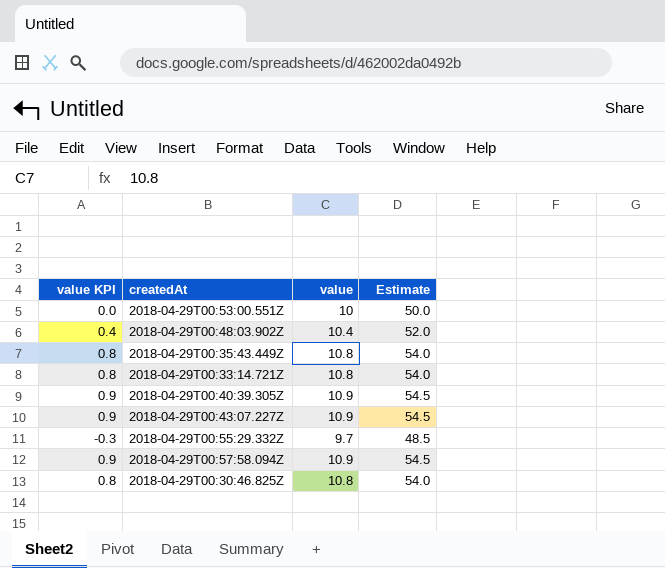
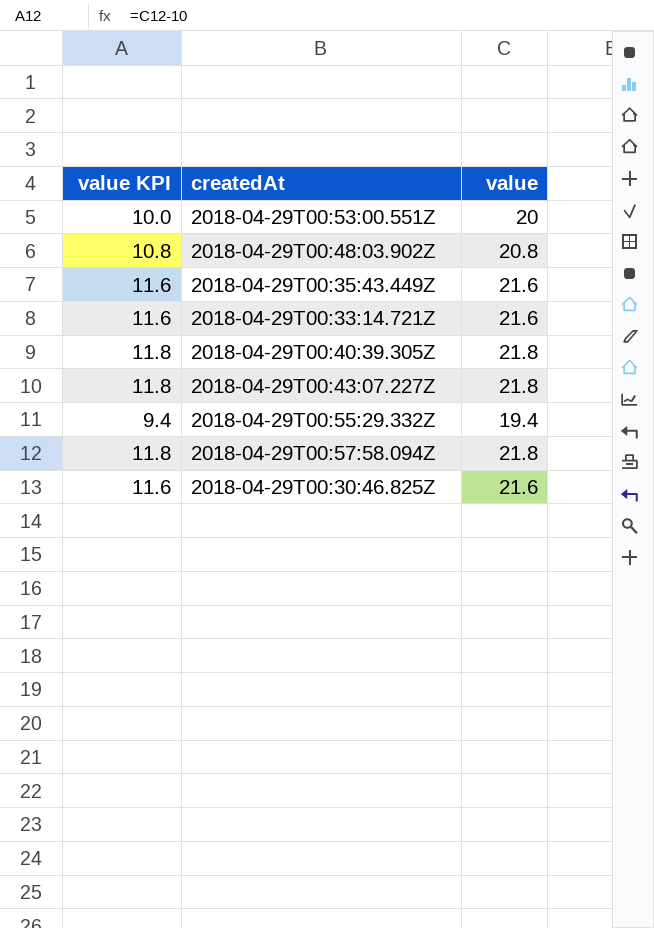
column Estimate | formula: [value] * 5 -> none
2018-04-29T00:53:00.551Z | value KPI: 0.0 -> 10.0
2018-04-29T00:53:00.551Z | value: 10 -> 20
2018-04-29T00:48:03.902Z | value KPI: 0.4 -> 10.8
2018-04-29T00:48:03.902Z | value: 10.4 -> 20.8
2018-04-29T00:35:43.449Z | value KPI: 0.8 -> 11.6
2018-04-29T00:35:43.449Z | value: 10.8 -> 21.6
2018-04-29T00:33:14.721Z | value KPI: 0.8 -> 11.6
2018-04-29T00:33:14.721Z | value: 10.8 -> 21.6
2018-04-29T00:40:39.305Z | value KPI: 0.9 -> 11.8
2018-04-29T00:40:39.305Z | value: 10.9 -> 21.8
2018-04-29T00:43:07.227Z | value KPI: 0.9 -> 11.8
2018-04-29T00:43:07.227Z | value: 10.9 -> 21.8
2018-04-29T00:55:29.332Z | value KPI: -0.3 -> 9.4
2018-04-29T00:55:29.332Z | value: 9.7 -> 19.4
2018-04-29T00:57:58.094Z | value KPI: 0.9 -> 11.8
2018-04-29T00:57:58.094Z | value: 10.9 -> 21.8
2018-04-29T00:30:46.825Z | value KPI: 0.8 -> 11.6
2018-04-29T00:30:46.825Z | value: 10.8 -> 21.6

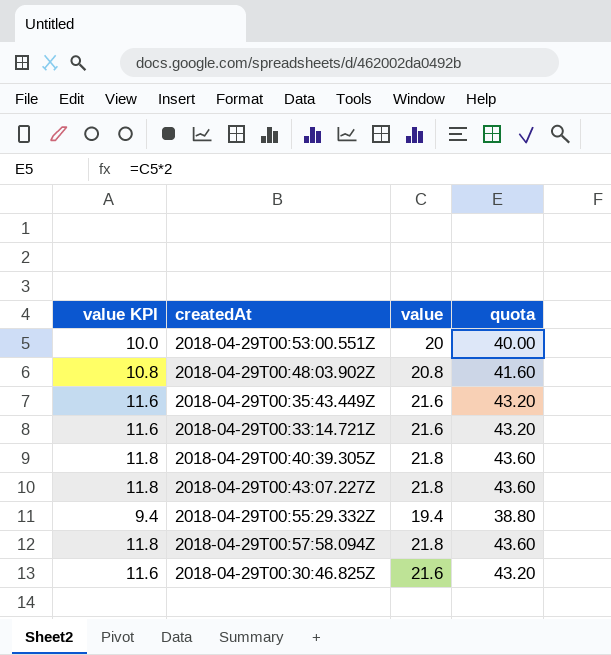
column quota | formula: none -> [value] * 2

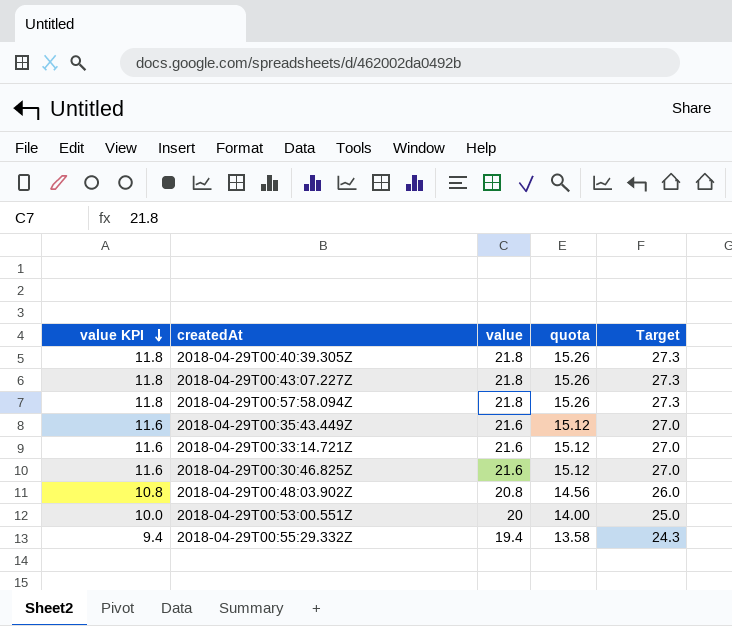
row order: none -> value KPI descending
column quota | formula: [value] * 2 -> [value] * 0.7
column Target | formula: none -> [value] * 1.25

